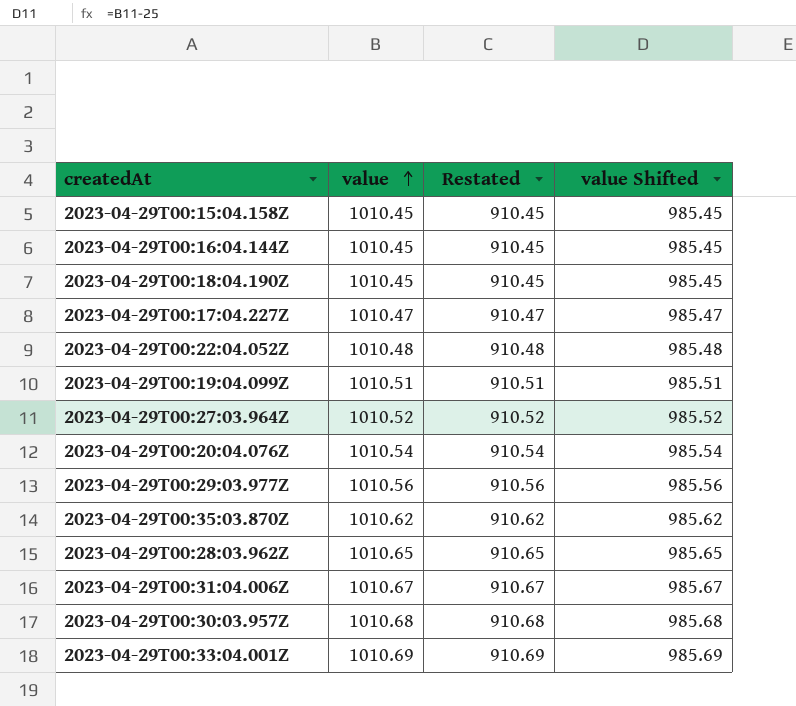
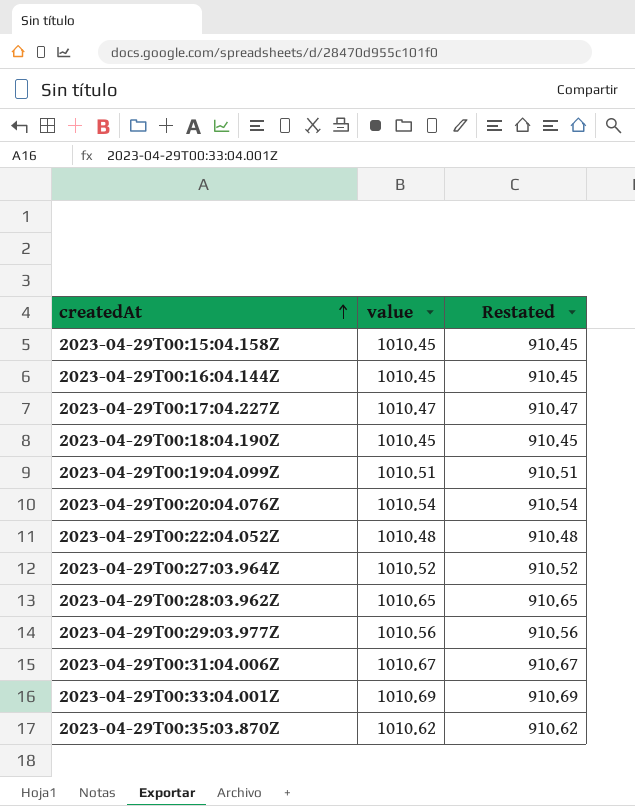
row order: value ascending -> createdAt ascending
column value Shifted | formula: [value] - 25 -> none
row 2023-04-29T00:30:03.957Z: 1010.68 | 910.68 | 985.68 -> none

